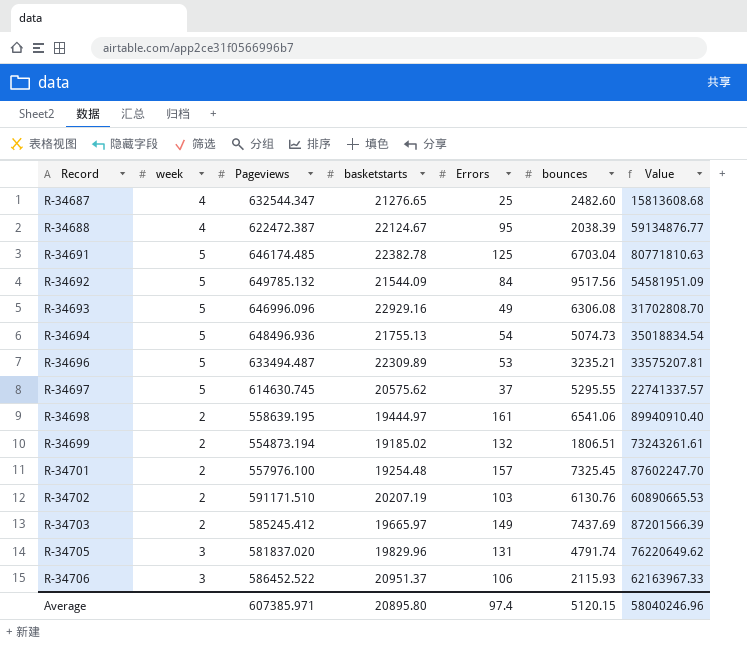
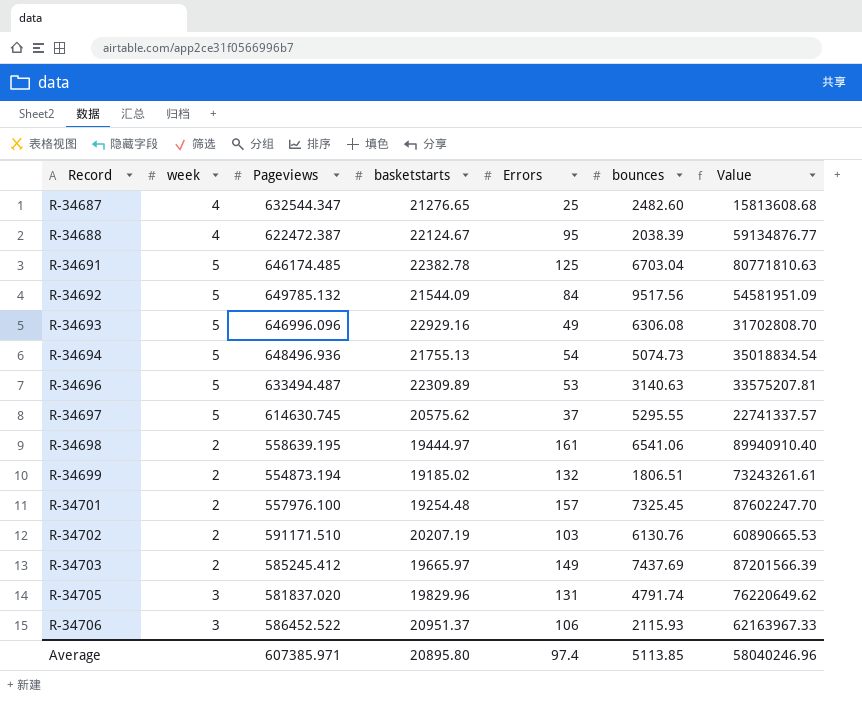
R-34696 | bounces: 3235.21 -> 3140.63
Average | bounces: 5120.15 -> 5113.85

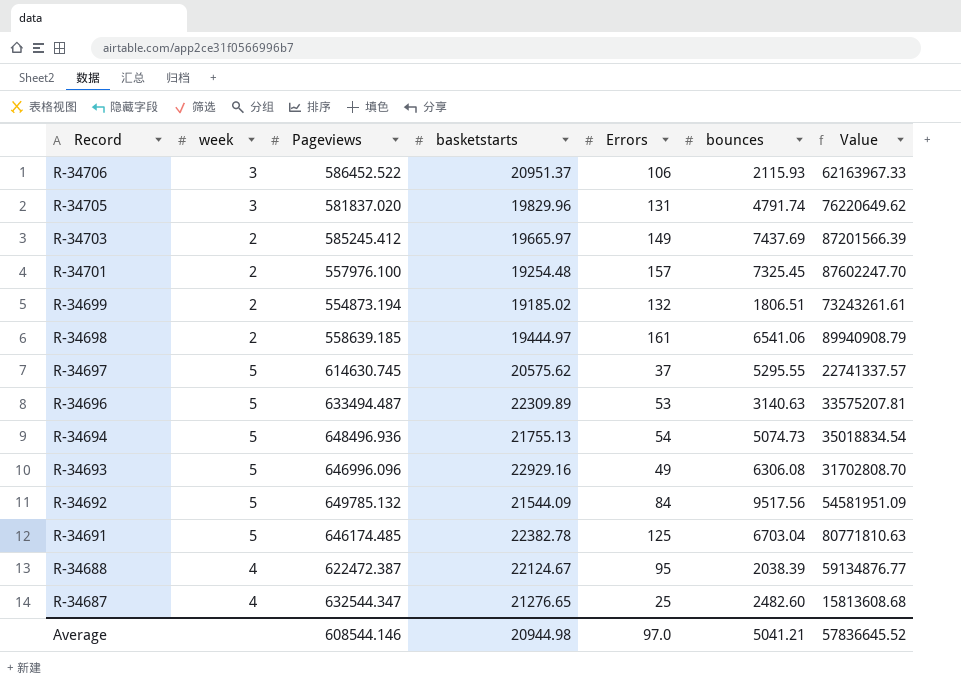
row order: Record ascending -> Record descending
row R-34702: 2 | 591171.510 | 20207.19 | 103 | 6130.76 | 60890665.53 -> none
R-34698 | Pageviews: 558639.195 -> 558639.185
R-34698 | Value: 89940910.40 -> 89940908.79
Average | Pageviews: 607385.971 -> 608544.146
Average | basketstarts: 20895.80 -> 20944.98
Average | Errors: 97.4 -> 97.0
Average | bounces: 5113.85 -> 5041.21
Average | Value: 58040246.96 -> 57836645.52

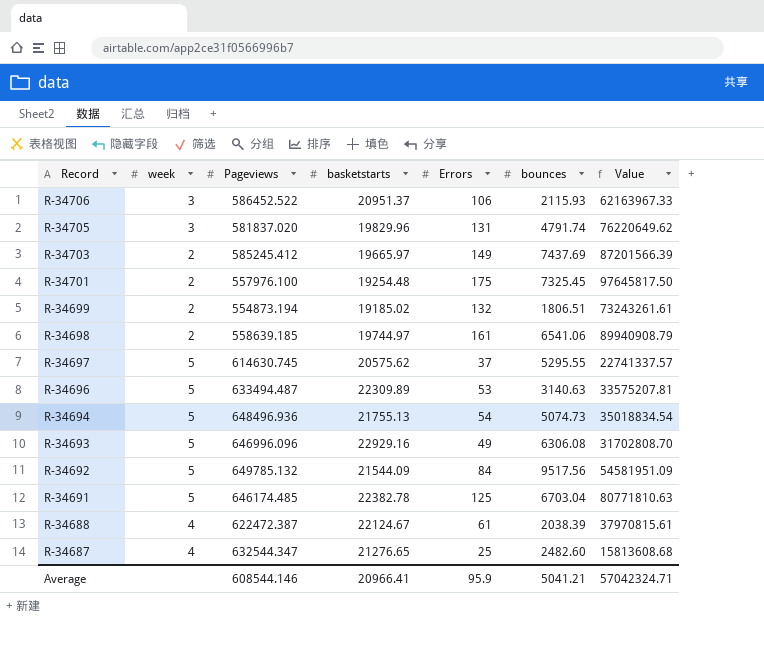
R-34701 | Errors: 157 -> 175
R-34701 | Value: 87602247.70 -> 97645817.50
R-34698 | basketstarts: 19444.97 -> 19744.97
R-34688 | Errors: 95 -> 61
R-34688 | Value: 59134876.77 -> 37970815.61
Average | basketstarts: 20944.98 -> 20966.41
Average | Errors: 97.0 -> 95.9
Average | Value: 57836645.52 -> 57042324.71

